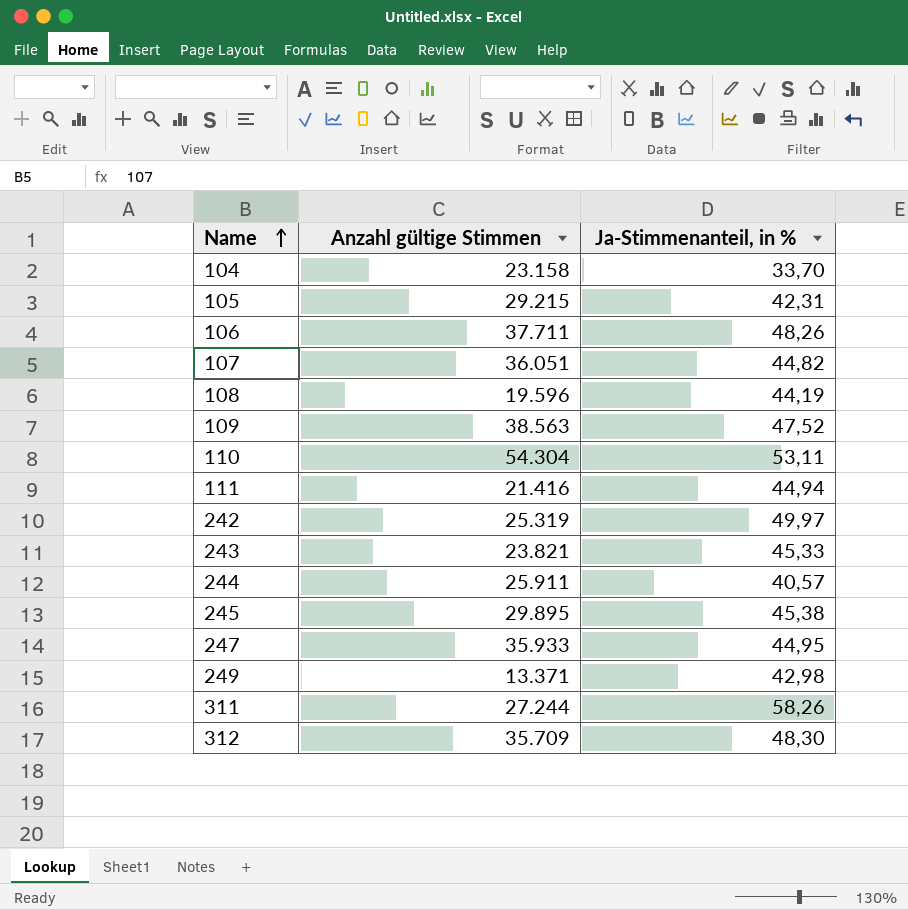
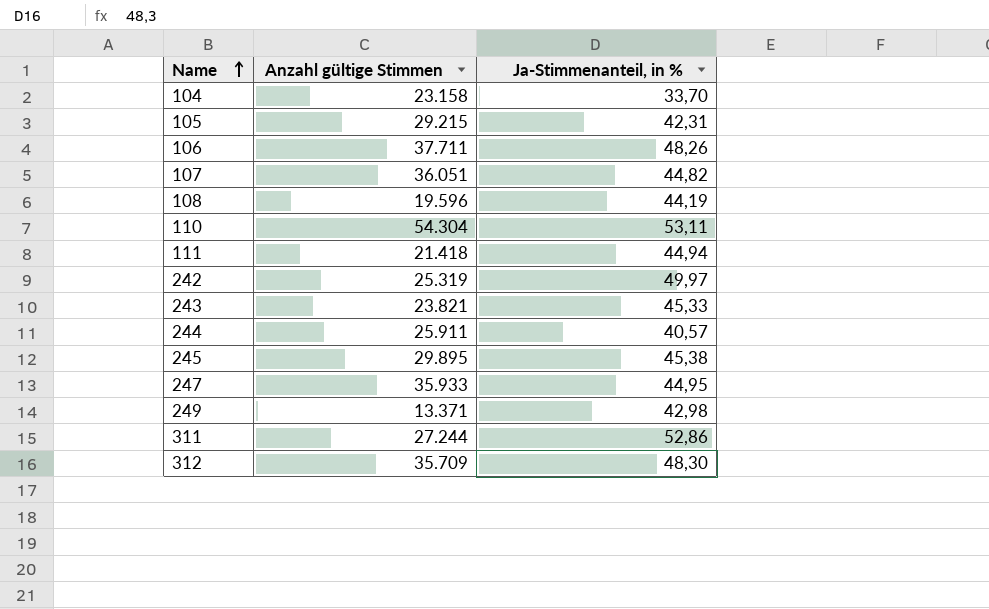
row 109: 38.563 | 47,52 -> none
111 | Anzahl gültige Stimmen: 21.416 -> 21.418
311 | Ja-Stimmenanteil, in %: 58,26 -> 52,86

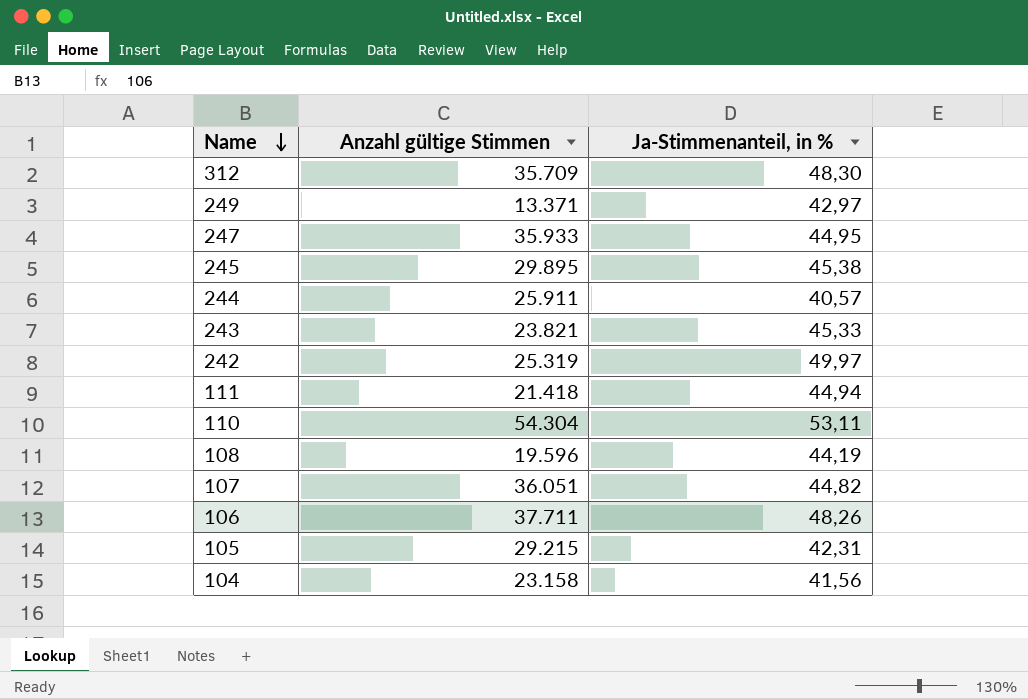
row order: Name ascending -> Name descending
row 311: 27.244 | 52,86 -> none
249 | Ja-Stimmenanteil, in %: 42,98 -> 42,97
104 | Ja-Stimmenanteil, in %: 33,70 -> 41,56

